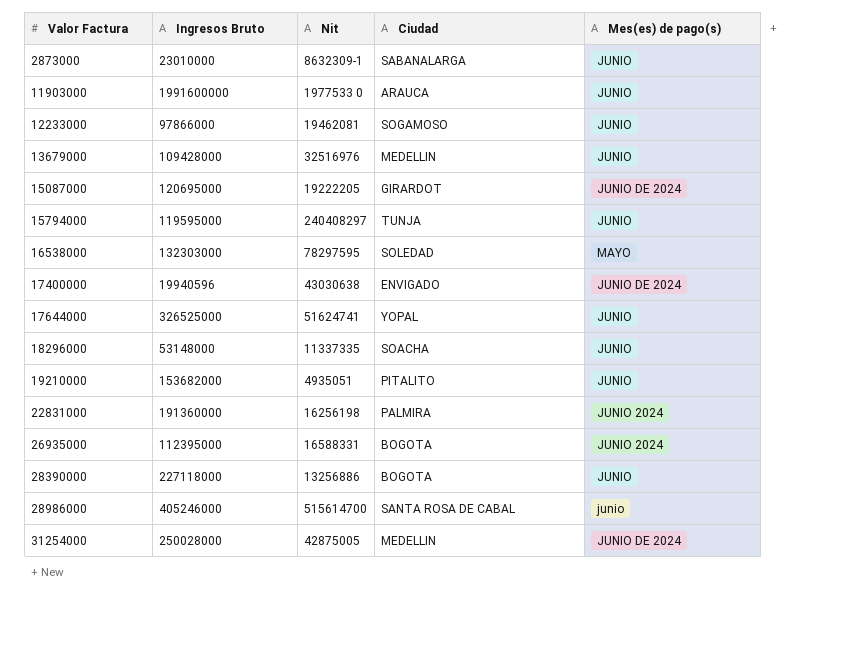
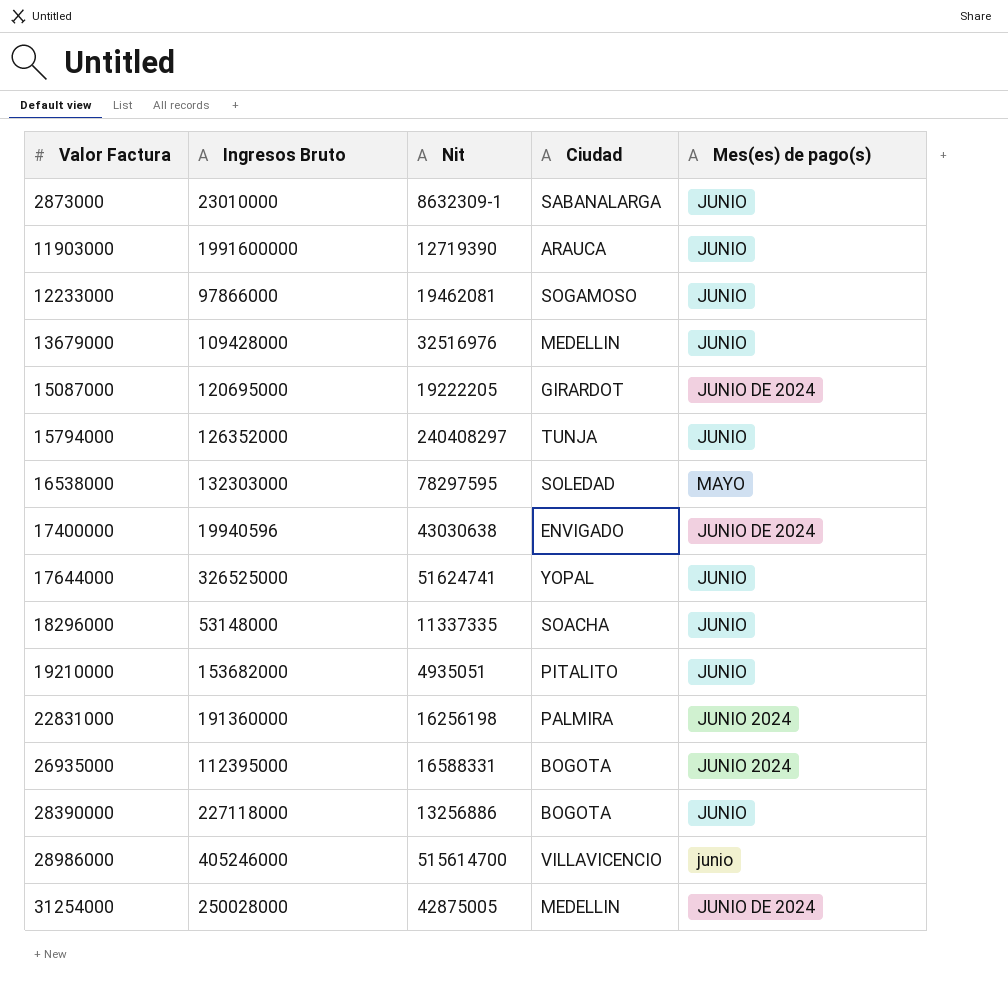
11903000 | Nit: 1977533 0 -> 12719390
15794000 | Ingresos Bruto: 119595000 -> 126352000
28986000 | Ciudad: SANTA ROSA DE CABAL -> VILLAVICENCIO

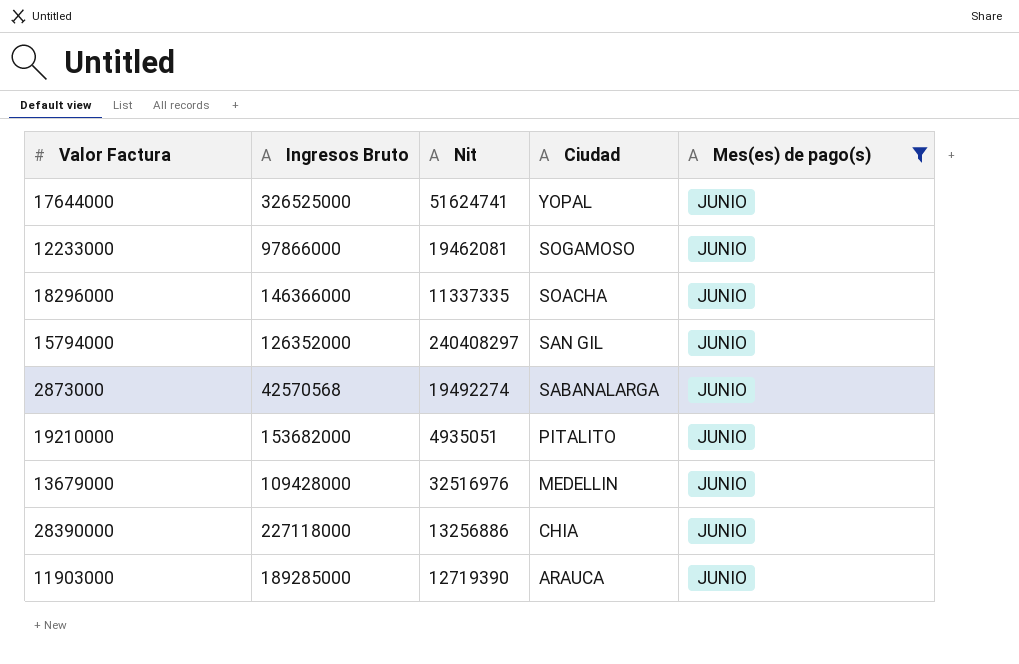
filter: none -> Mes(es) de pago(s) = JUNIO
row order: Valor Factura ascending -> Ciudad descending
18296000 | Ingresos Bruto: 53148000 -> 146366000
15794000 | Ciudad: TUNJA -> SAN GIL
2873000 | Ingresos Bruto: 23010000 -> 42570568
2873000 | Nit: 8632309-1 -> 19492274
28390000 | Ciudad: BOGOTA -> CHIA
11903000 | Ingresos Bruto: 1991600000 -> 189285000

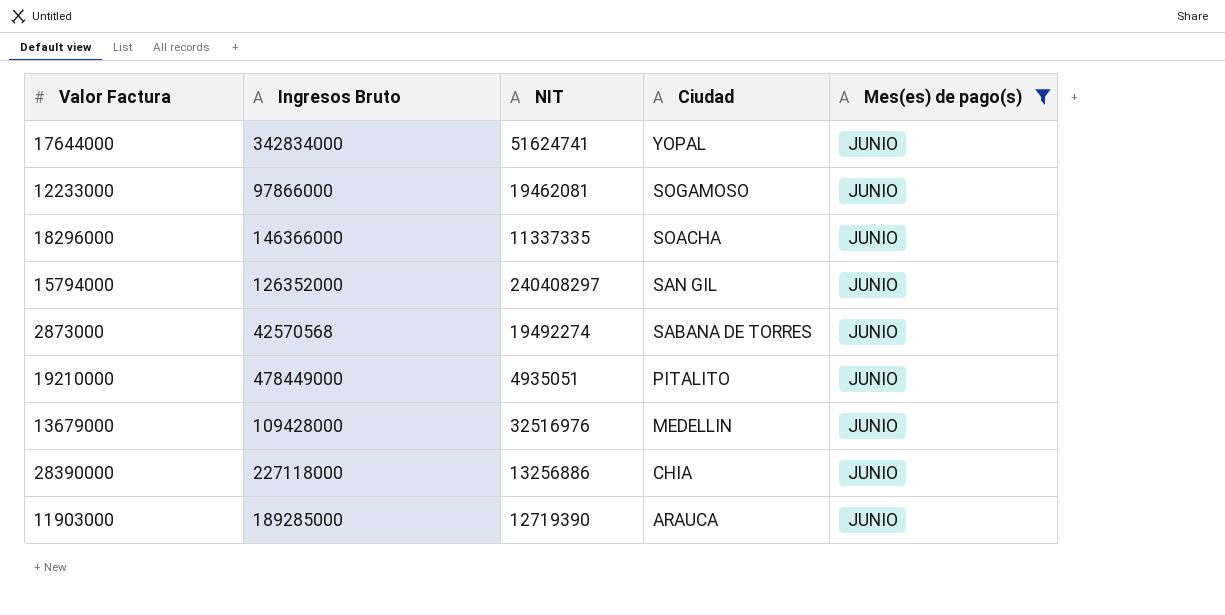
column name: Nit -> NIT
17644000 | Ingresos Bruto: 326525000 -> 342834000
2873000 | Ciudad: SABANALARGA -> SABANA DE TORRES
19210000 | Ingresos Bruto: 153682000 -> 478449000

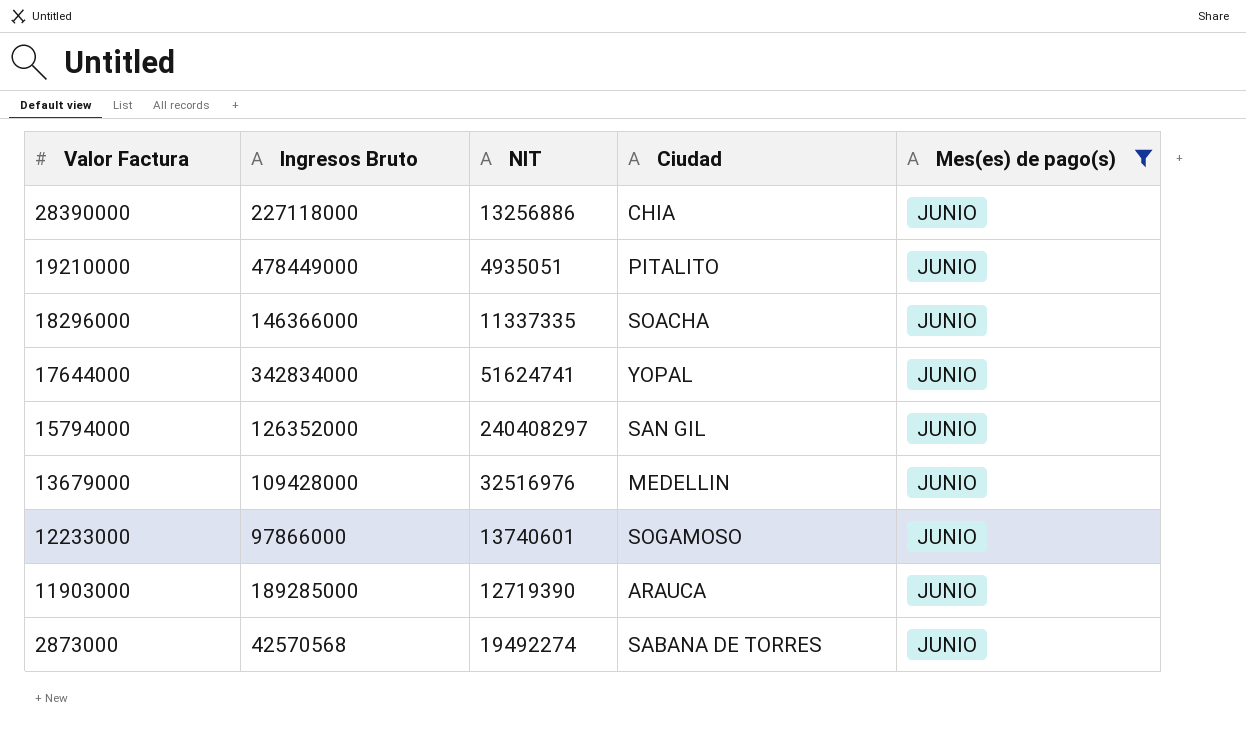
row order: Ciudad descending -> Valor Factura descending
12233000 | NIT: 19462081 -> 13740601

